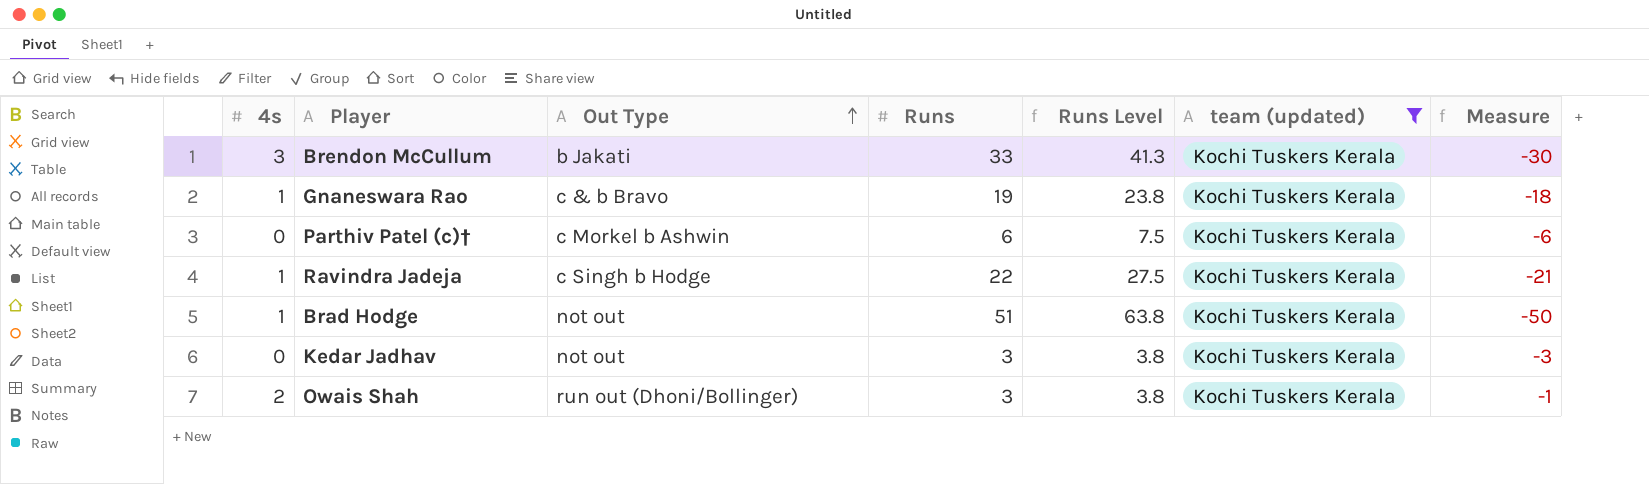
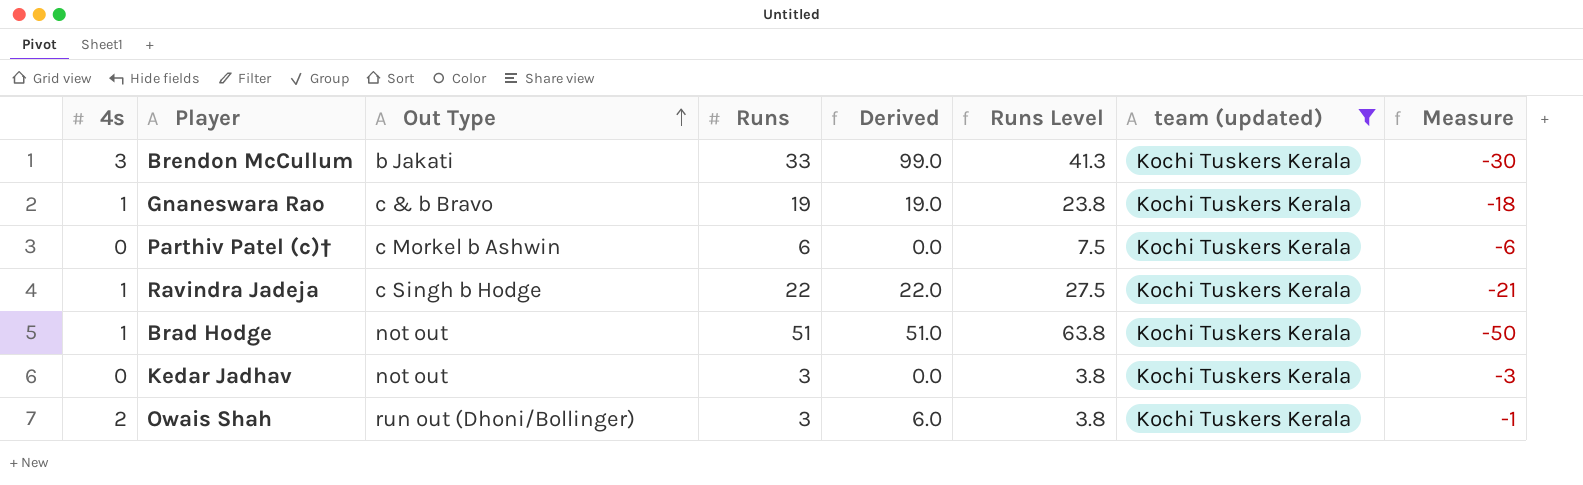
column Derived | formula: none -> [4s] * [Runs]

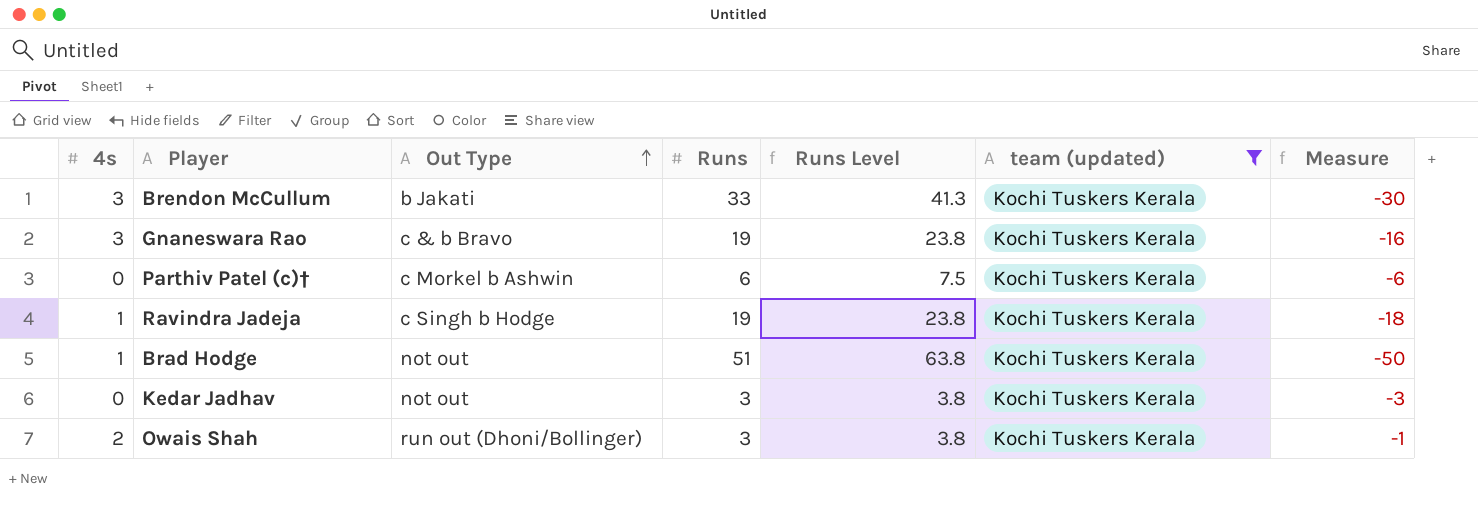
column Derived | formula: [4s] * [Runs] -> none
Gnaneswara Rao | 4s: 1 -> 3
Gnaneswara Rao | Measure: -18 -> -16
Ravindra Jadeja | Runs: 22 -> 19
Ravindra Jadeja | Runs Level: 27.5 -> 23.8
Ravindra Jadeja | Measure: -21 -> -18

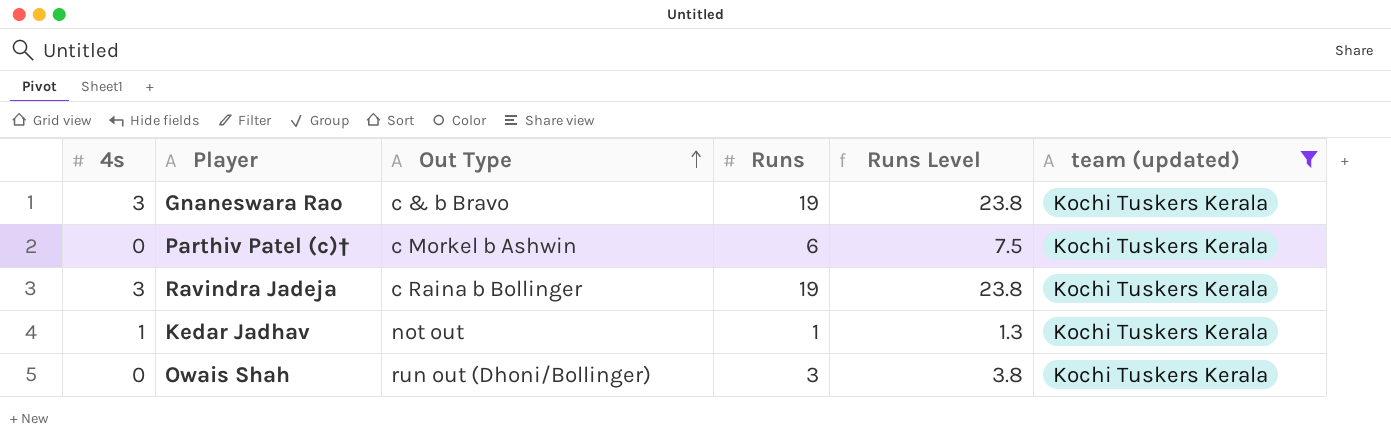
column Measure | formula: [4s] - [Runs] -> none
row Brendon McCullum: 3 | b Jakati | 33 | 41.3 | Kochi Tuskers Kerala | -30 -> none
row Brad Hodge: 1 | not out | 51 | 63.8 | Kochi Tuskers Kerala | -50 -> none
Ravindra Jadeja | 4s: 1 -> 3
Ravindra Jadeja | Out Type: c Singh b Hodge -> c Raina b Bollinger
Kedar Jadhav | 4s: 0 -> 1
Kedar Jadhav | Runs: 3 -> 1
Kedar Jadhav | Runs Level: 3.8 -> 1.3
Owais Shah | 4s: 2 -> 0

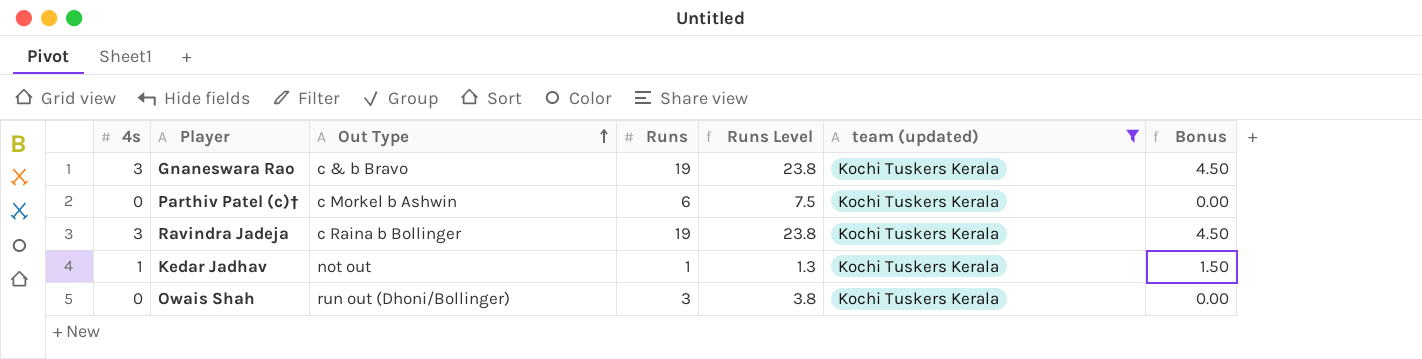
column Bonus | formula: none -> [4s] * 1.5

